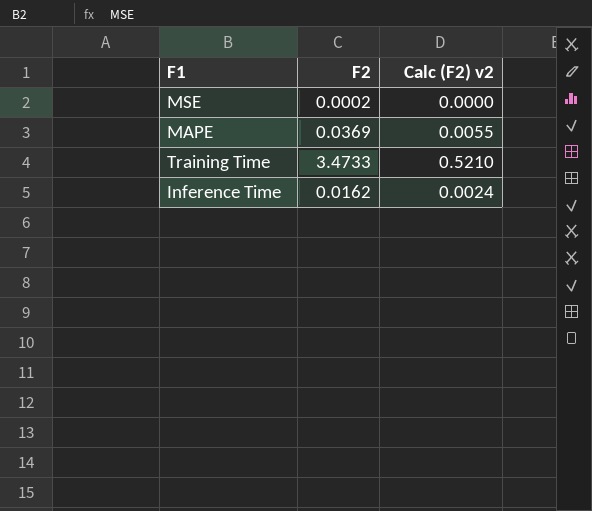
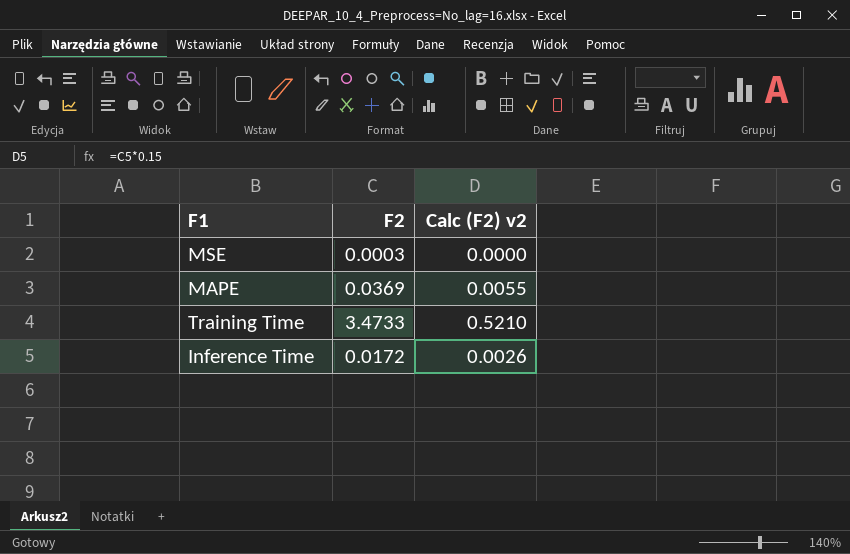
MSE | F2: 0.0002 -> 0.0003
Inference Time | F2: 0.0162 -> 0.0172
Inference Time | Calc (F2) v2: 0.0024 -> 0.0026

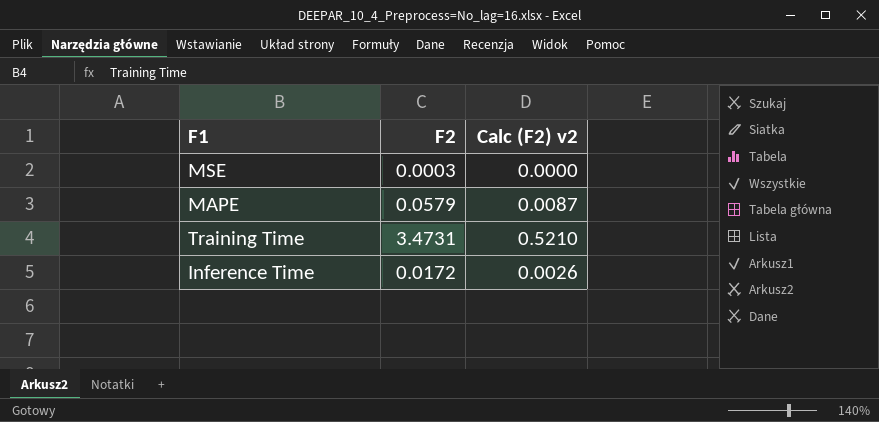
MAPE | F2: 0.0369 -> 0.0579
MAPE | Calc (F2) v2: 0.0055 -> 0.0087
Training Time | F2: 3.4733 -> 3.4731

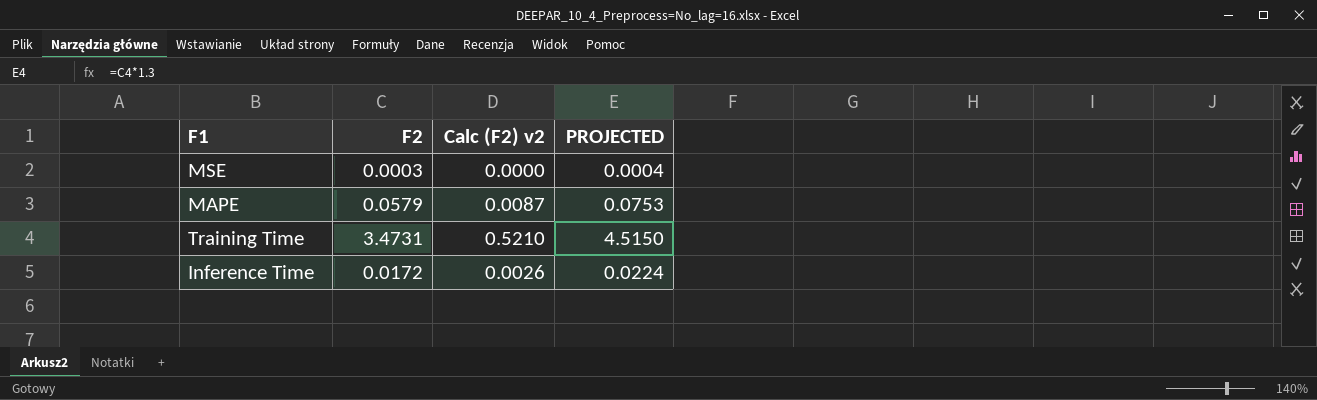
column PROJECTED | formula: none -> [F2] * 1.3

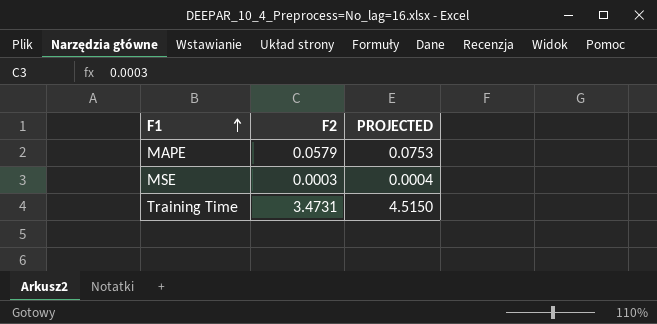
row order: none -> F1 ascending
column Calc (F2) v2 | formula: [F2] * 0.15 -> none
row Inference Time: 0.0172 | 0.0026 | 0.0224 -> none

